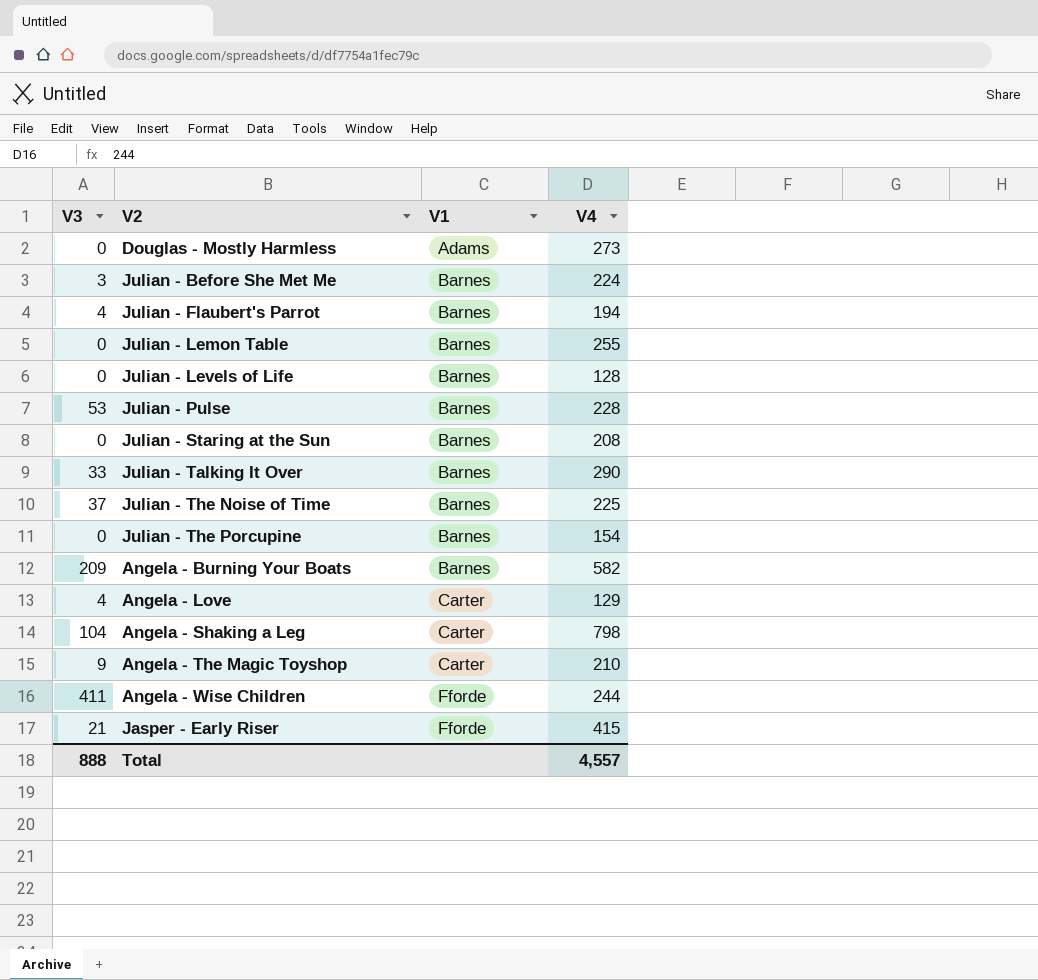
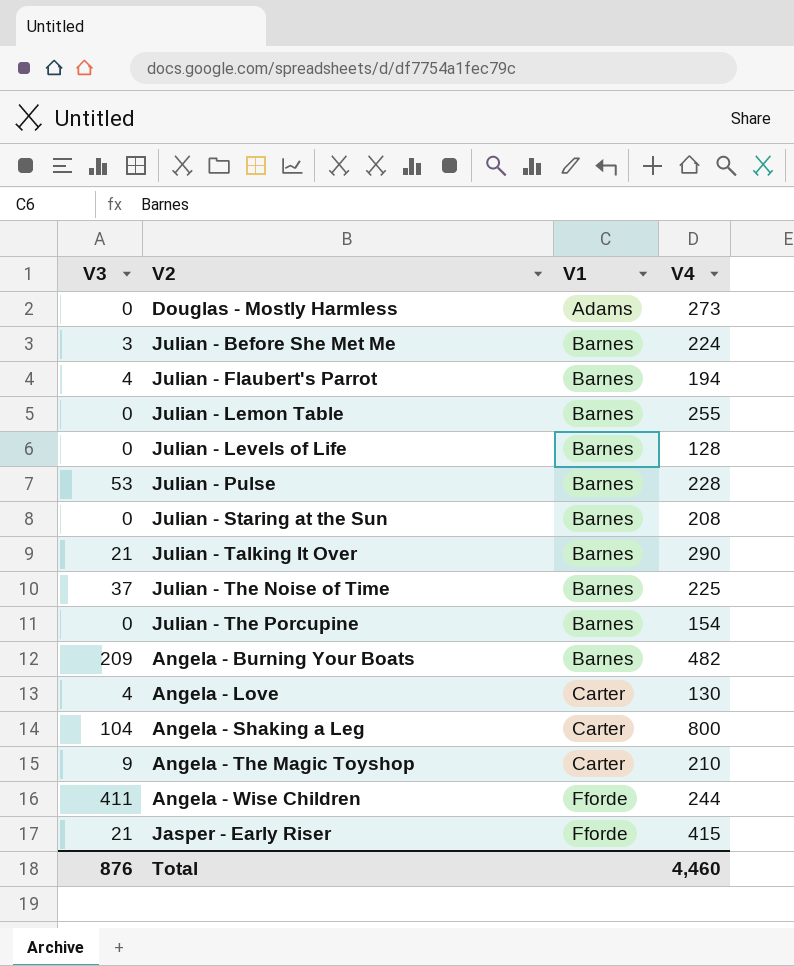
Julian - Talking It Over | V3: 33 -> 21
Angela - Burning Your Boats | V4: 582 -> 482
Angela - Love | V4: 129 -> 130
Angela - Shaking a Leg | V4: 798 -> 800
Total | V3: 888 -> 876
Total | V4: 4,557 -> 4,460

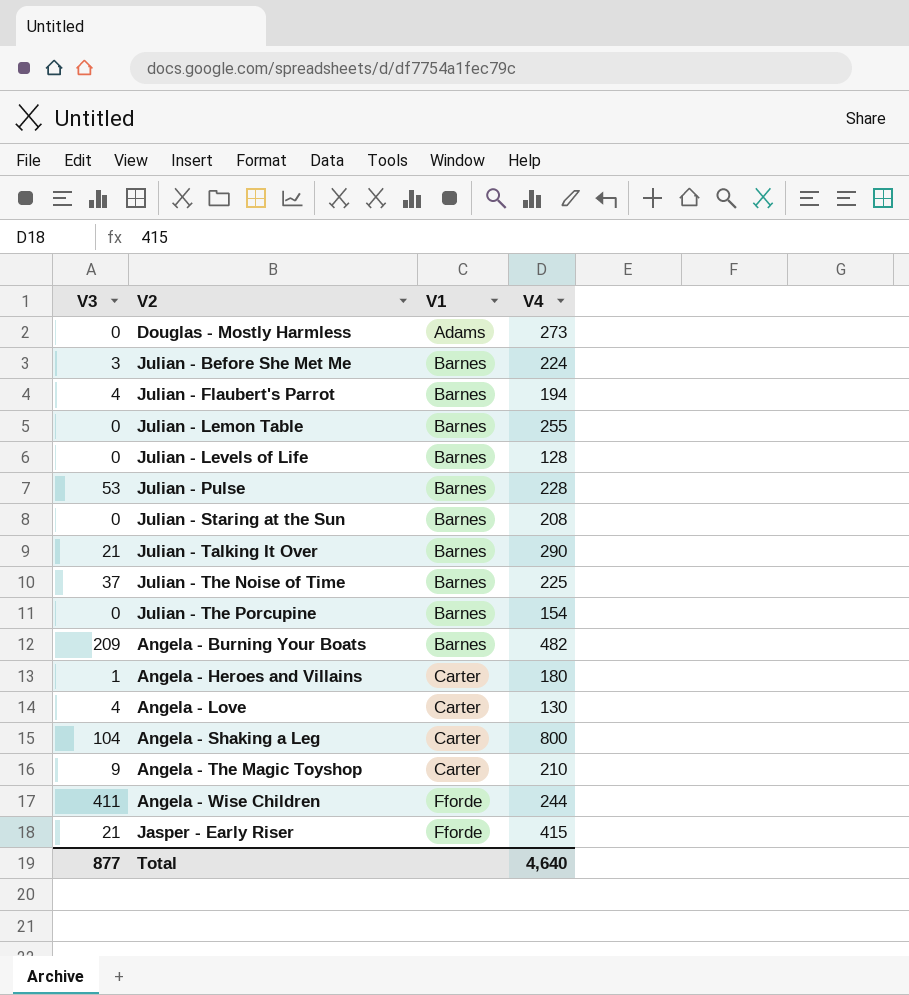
row Angela - Heroes and Villains: none -> 1 | Carter | 180
Total | V3: 876 -> 877
Total | V4: 4,460 -> 4,640

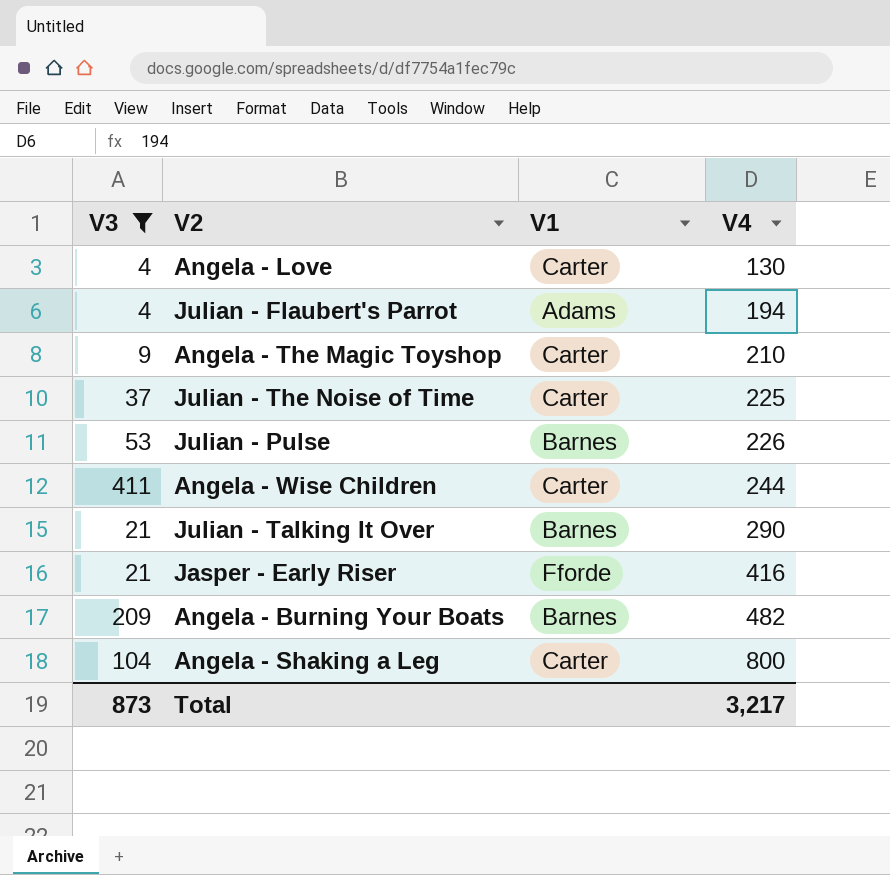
filter: none -> V3 >= 4
row order: V1 ascending -> V4 ascending
Julian - Flaubert's Parrot | V1: Barnes -> Adams
Julian - The Noise of Time | V1: Barnes -> Carter
Julian - Pulse | V4: 228 -> 226
Angela - Wise Children | V1: Fforde -> Carter
Jasper - Early Riser | V4: 415 -> 416
Total | V3: 877 -> 873
Total | V4: 4,640 -> 3,217

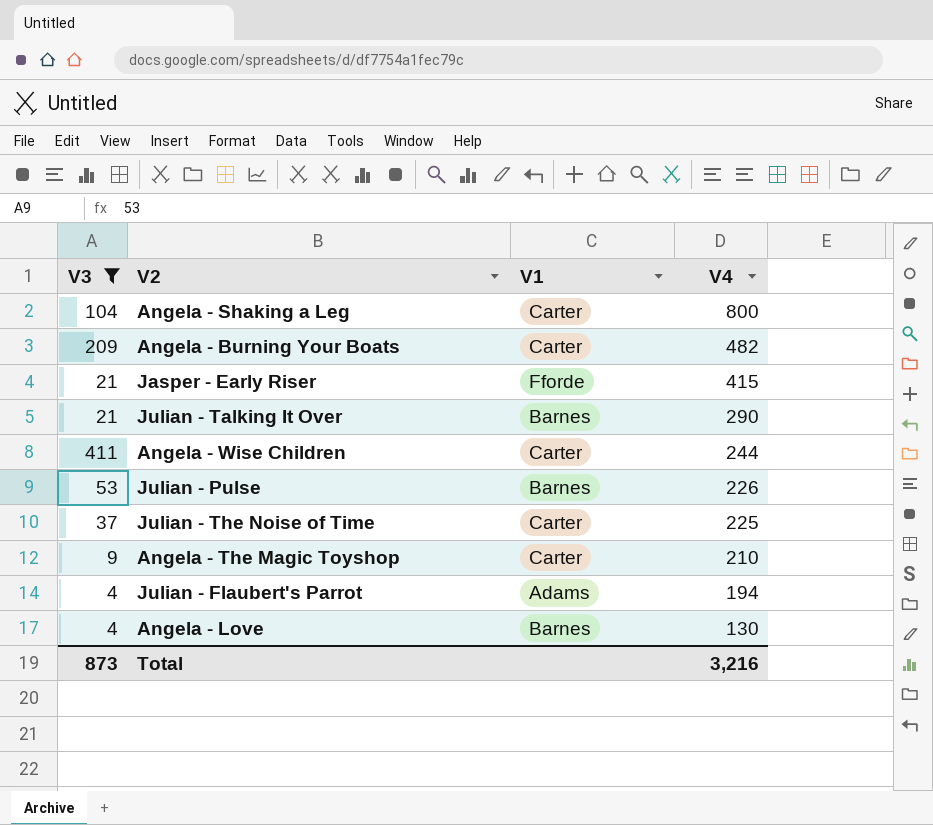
row order: V4 ascending -> V4 descending
Angela - Burning Your Boats | V1: Barnes -> Carter
Jasper - Early Riser | V4: 416 -> 415
Angela - Love | V1: Carter -> Barnes
Total | V4: 3,217 -> 3,216

